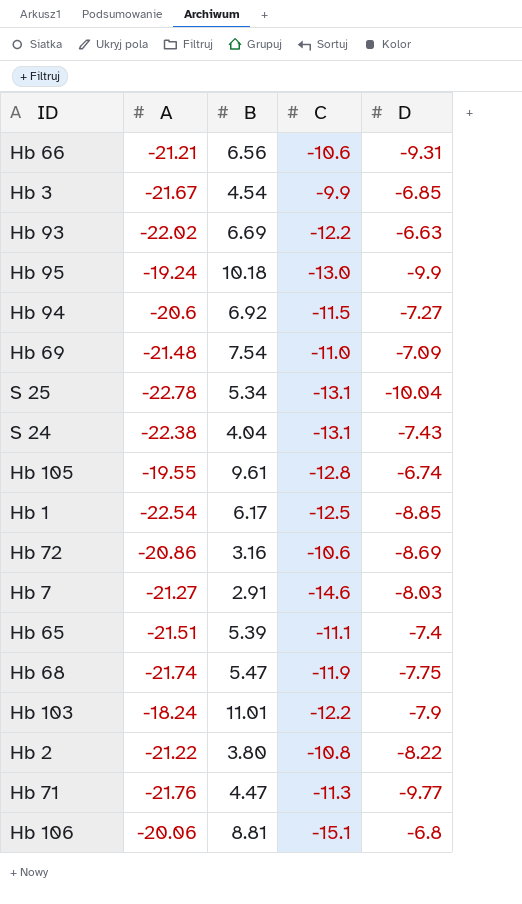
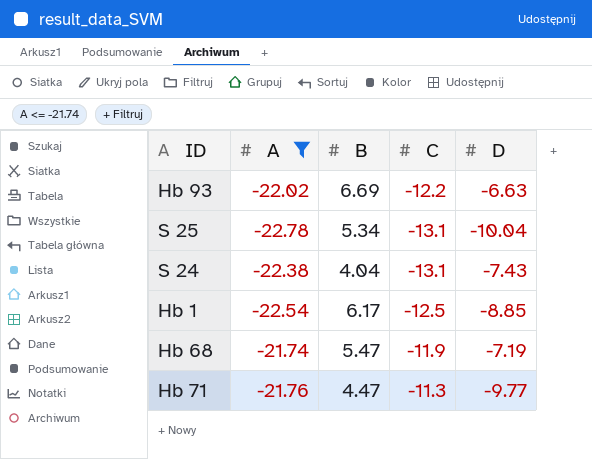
filter: none -> A <= -21.74
Hb 68 | D: -7.75 -> -7.19

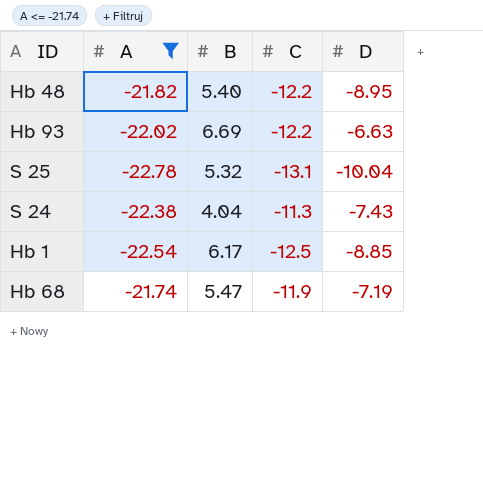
row Hb 71: -21.76 | 4.47 | -11.3 | -9.77 -> none
row Hb 48: none -> -21.82 | 5.40 | -12.2 | -8.95
S 25 | B: 5.34 -> 5.32
S 24 | C: -13.1 -> -11.3

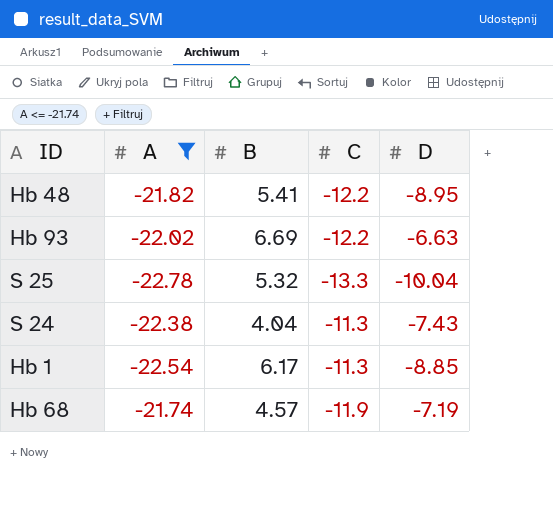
Hb 48 | B: 5.40 -> 5.41
S 25 | C: -13.1 -> -13.3
Hb 1 | C: -12.5 -> -11.3
Hb 68 | B: 5.47 -> 4.57

